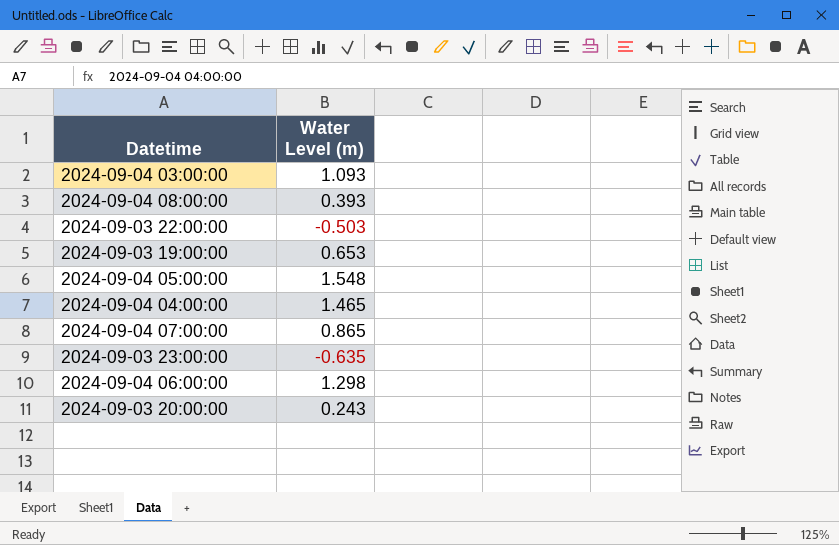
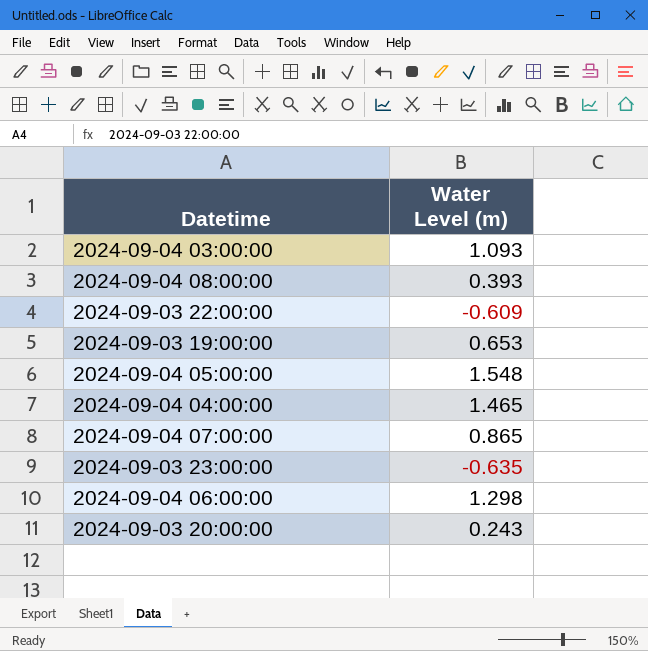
2024-09-03 22:00:00 | Water Level (m): -0.503 -> -0.609

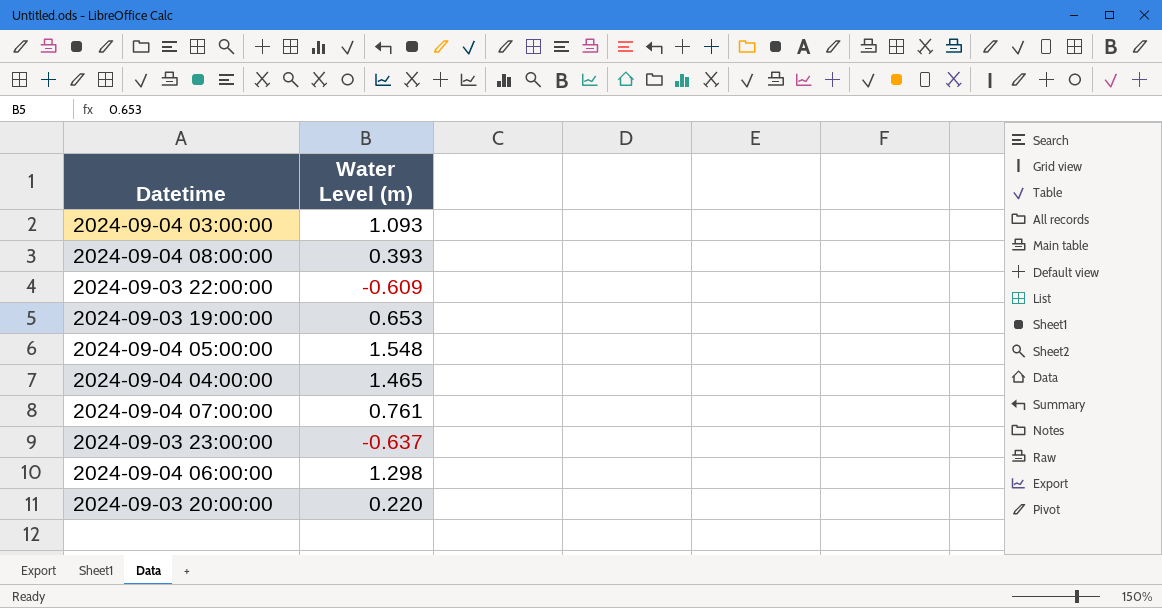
2024-09-04 07:00:00 | Water Level (m): 0.865 -> 0.761
2024-09-03 23:00:00 | Water Level (m): -0.635 -> -0.637
2024-09-03 20:00:00 | Water Level (m): 0.243 -> 0.220

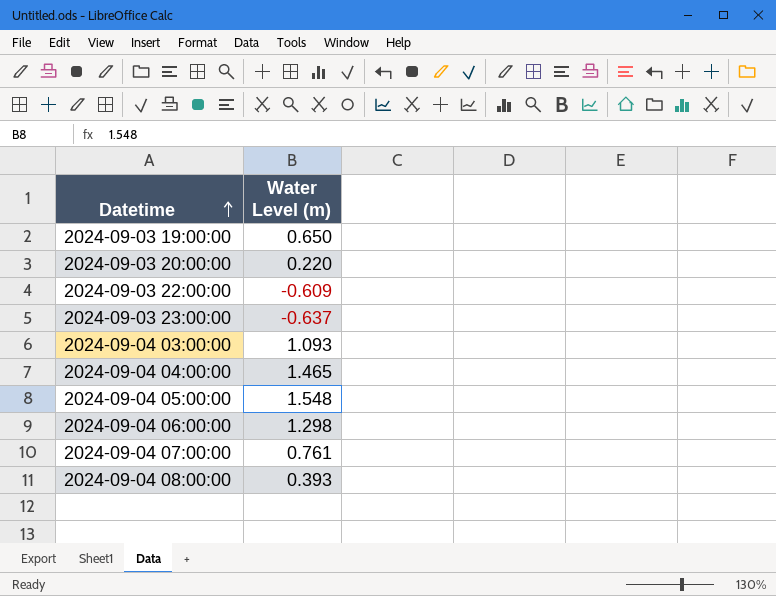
row order: none -> Datetime ascending
2024-09-03 19:00:00 | Water Level (m): 0.653 -> 0.650

